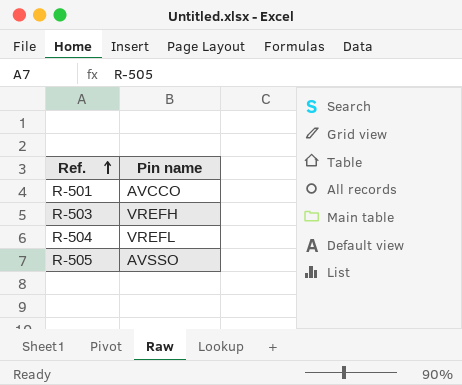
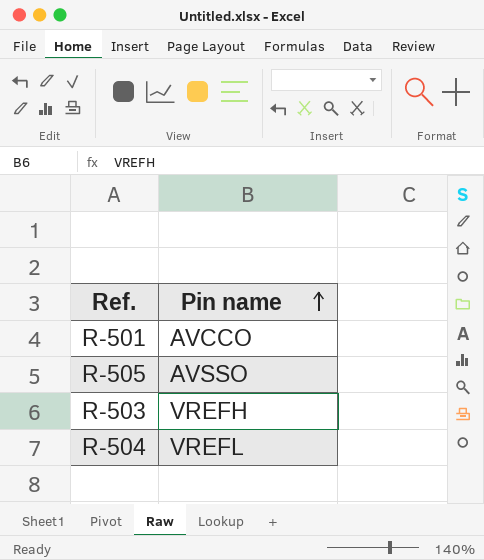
row order: Ref. ascending -> Pin name ascending

